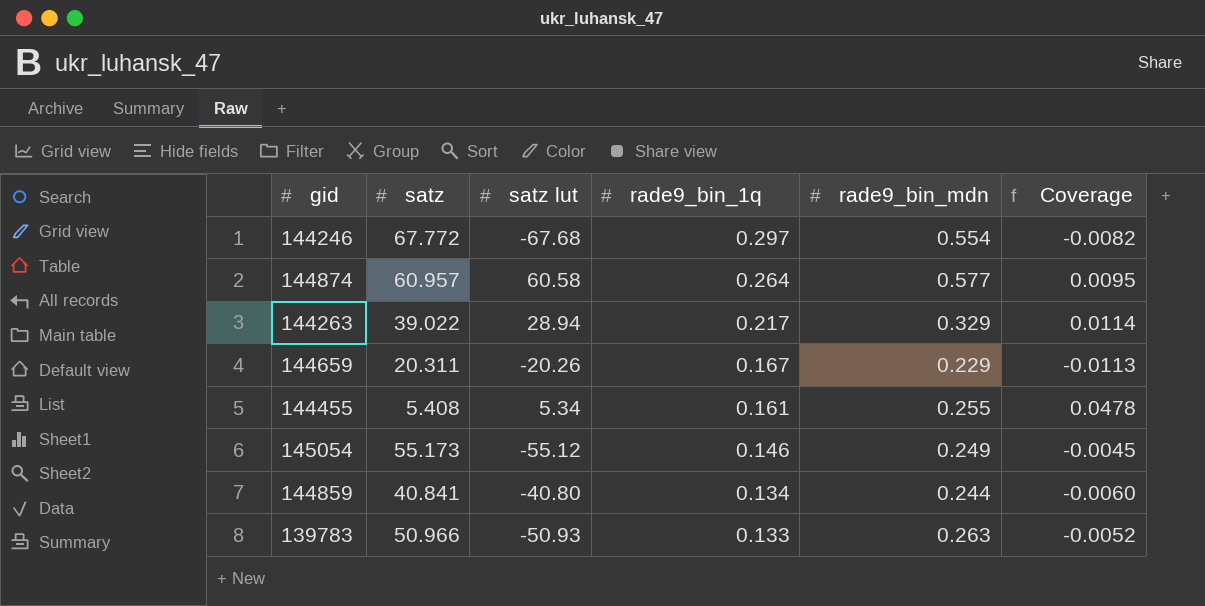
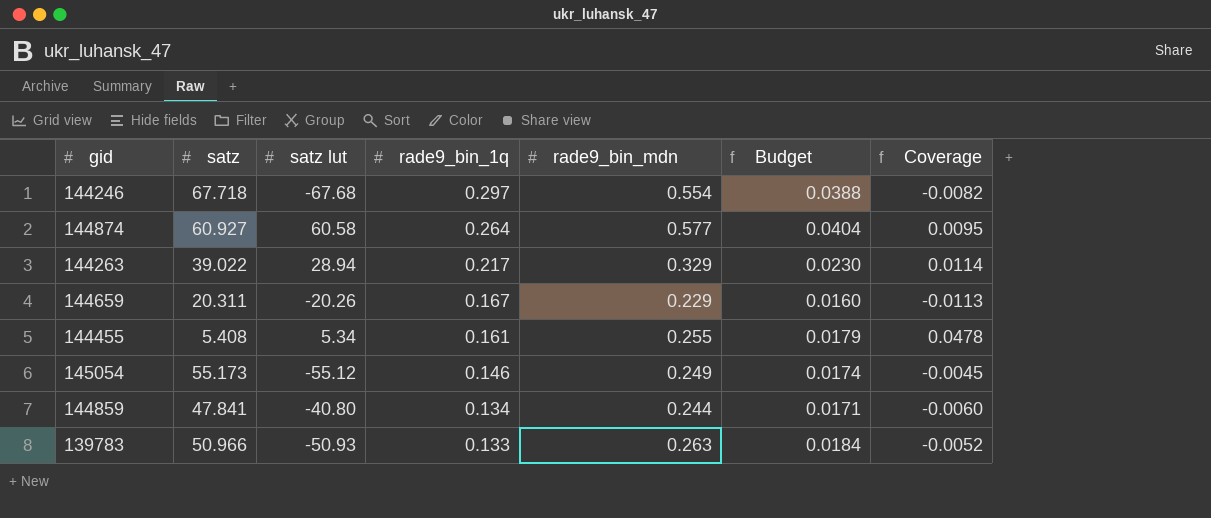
column Budget | formula: none -> [rade9_bin_mdn] * 0.07
144246 | satz: 67.772 -> 67.718
144874 | satz: 60.957 -> 60.927
144859 | satz: 40.841 -> 47.841

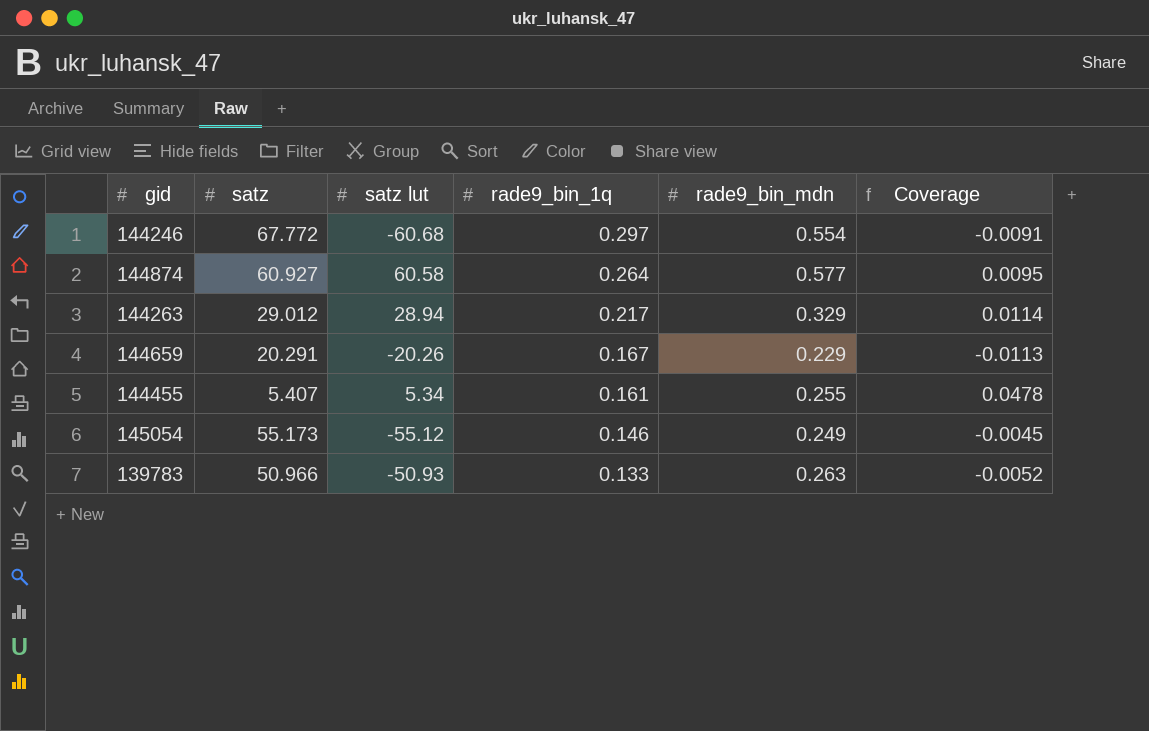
column Budget | formula: [rade9_bin_mdn] * 0.07 -> none
row 144859: 47.841 | -40.80 | 0.134 | 0.244 | 0.0171 | -0.0060 -> none
144246 | satz: 67.718 -> 67.772
144246 | satz lut: -67.68 -> -60.68
144246 | Coverage: -0.0082 -> -0.0091
144263 | satz: 39.022 -> 29.012
144659 | satz: 20.311 -> 20.291
144455 | satz: 5.408 -> 5.407

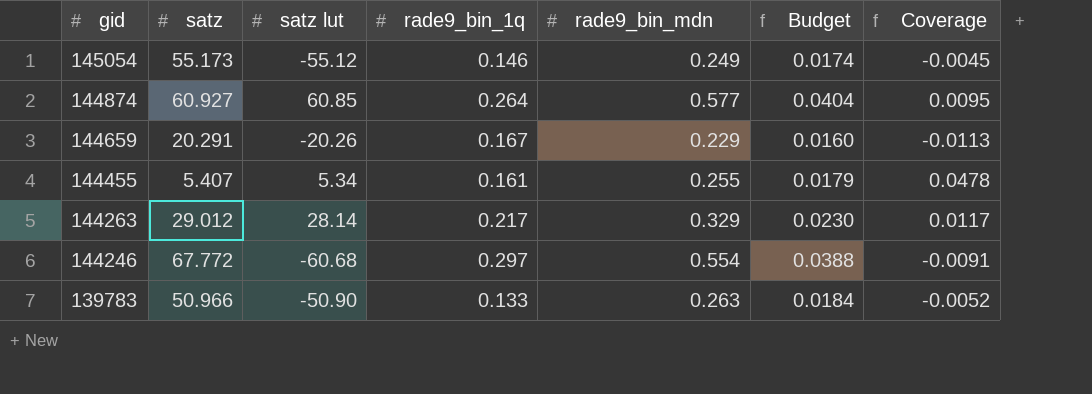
row order: rade9_bin_1q descending -> gid descending
column Budget | formula: none -> [rade9_bin_mdn] * 0.07
144874 | satz lut: 60.58 -> 60.85
144263 | satz lut: 28.94 -> 28.14
144263 | Coverage: 0.0114 -> 0.0117
139783 | satz lut: -50.93 -> -50.90

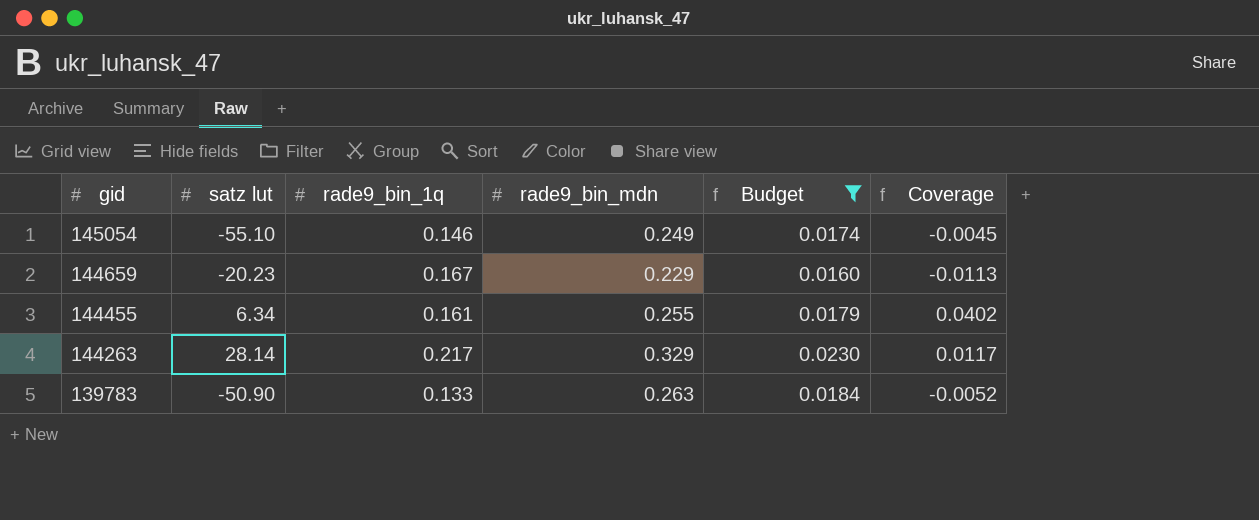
filter: none -> Budget <= 0.0230
column satz | position: 2 -> none
145054 | satz lut: -55.12 -> -55.10
144659 | satz lut: -20.26 -> -20.23
144455 | satz lut: 5.34 -> 6.34
144455 | Coverage: 0.0478 -> 0.0402

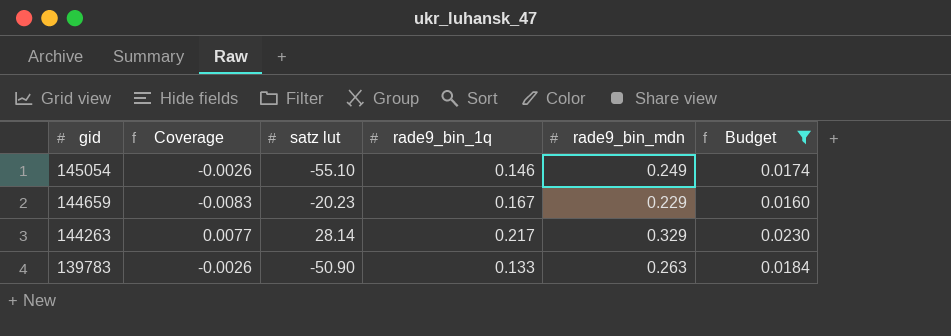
column Coverage | formula: [rade9_bin_mdn] / [satz lut] -> [rade9_bin_1q] / [satz lut]
column Coverage | position: 6 -> 2
row 144455: 6.34 | 0.161 | 0.255 | 0.0179 | 0.0402 -> none

